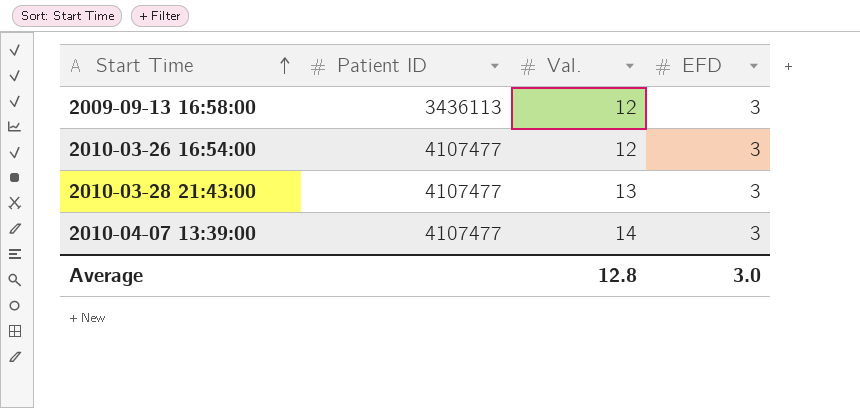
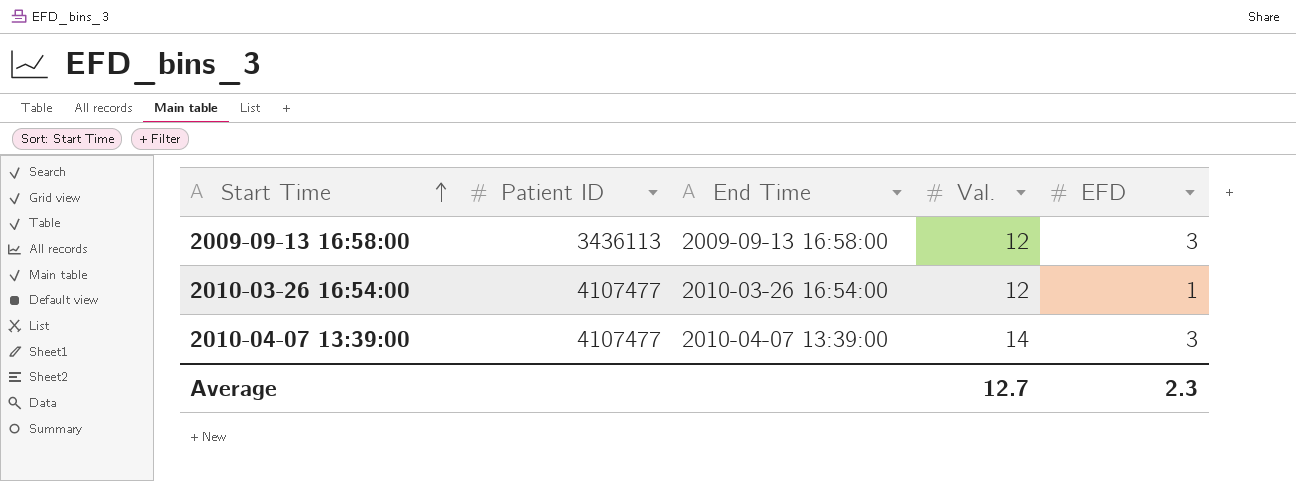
column End Time | position: none -> 3
row 2010-03-28 21:43:00: 4107477 | 13 | 3 -> none
2010-03-26 16:54:00 | EFD: 3 -> 1
Average | Val.: 12.8 -> 12.7
Average | EFD: 3.0 -> 2.3

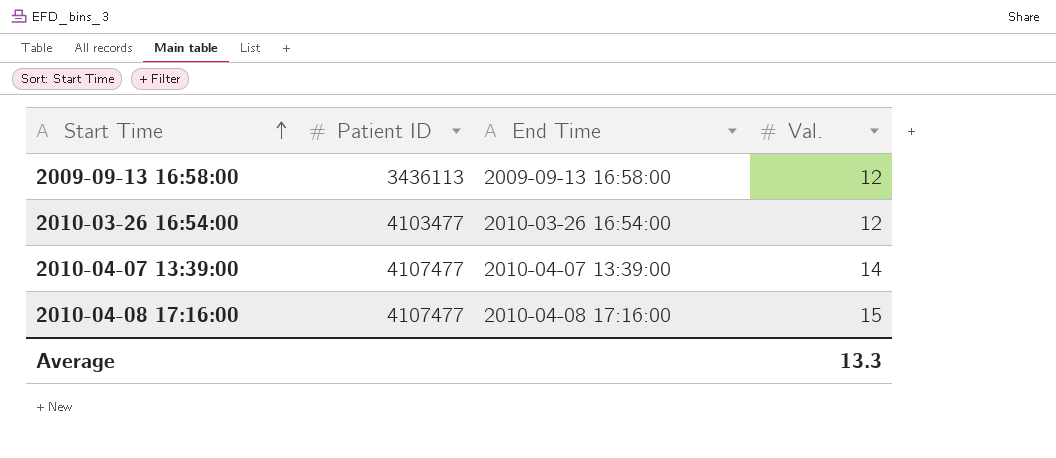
column EFD | position: 5 -> none
2010-03-26 16:54:00 | Patient ID: 4107477 -> 4103477
row 2010-04-08 17:16:00: none -> 4107477 | 2010-04-08 17:16:00 | 15
Average | Val.: 12.7 -> 13.3

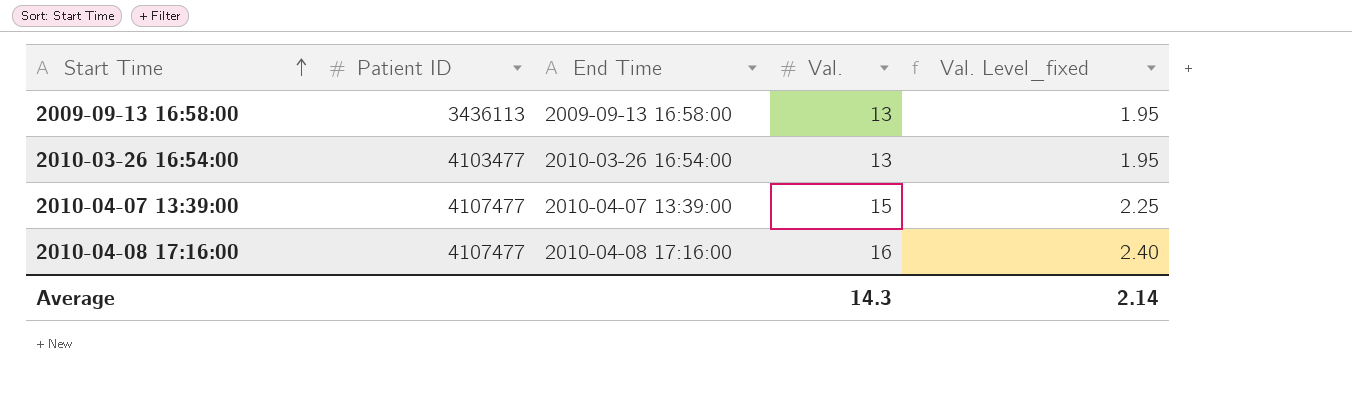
column Val. Level_fixed | formula: none -> [Val.] * 0.15
2009-09-13 16:58:00 | Val.: 12 -> 13
2010-03-26 16:54:00 | Val.: 12 -> 13
2010-04-07 13:39:00 | Val.: 14 -> 15
2010-04-08 17:16:00 | Val.: 15 -> 16
Average | Val.: 13.3 -> 14.3

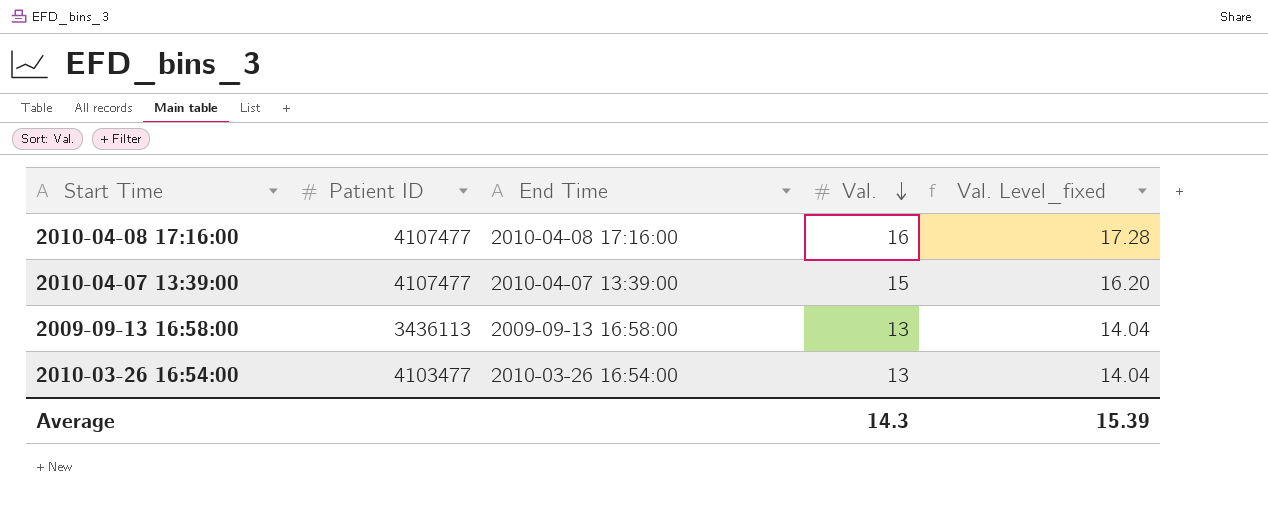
row order: Start Time ascending -> Val. descending
column Val. Level_fixed | formula: [Val.] * 0.15 -> [Val.] * 1.08
Average | Val. Level_fixed: 2.14 -> 15.39

